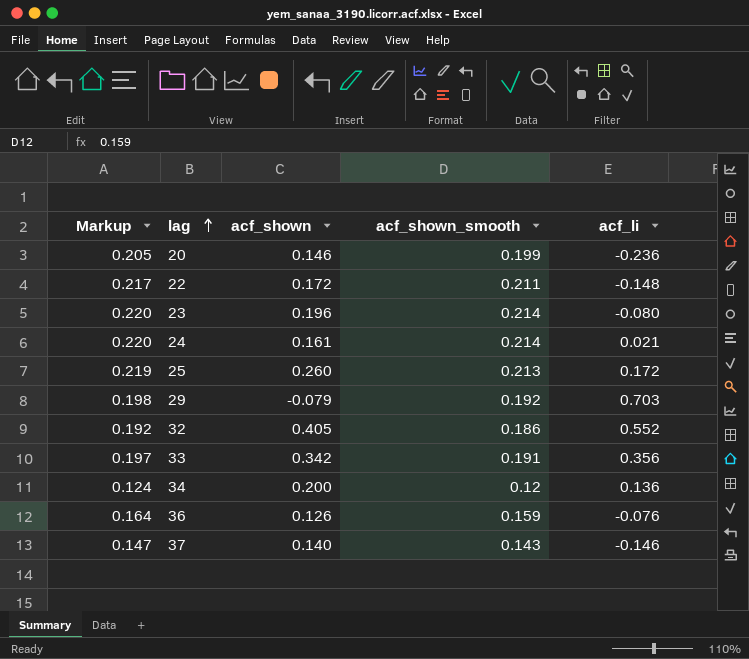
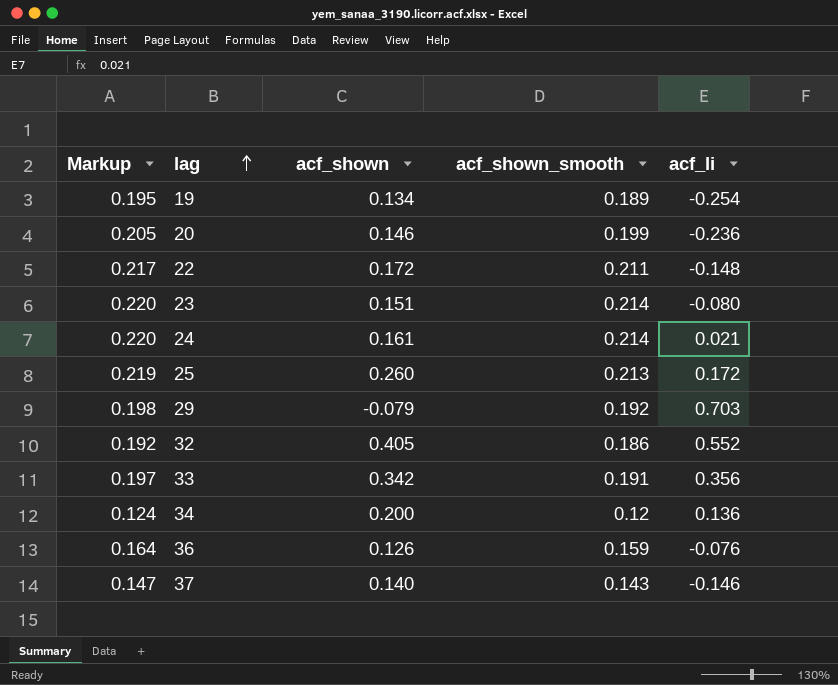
row 19: none -> 0.195 | 0.134 | 0.189 | -0.254
23 | acf_shown: 0.196 -> 0.151

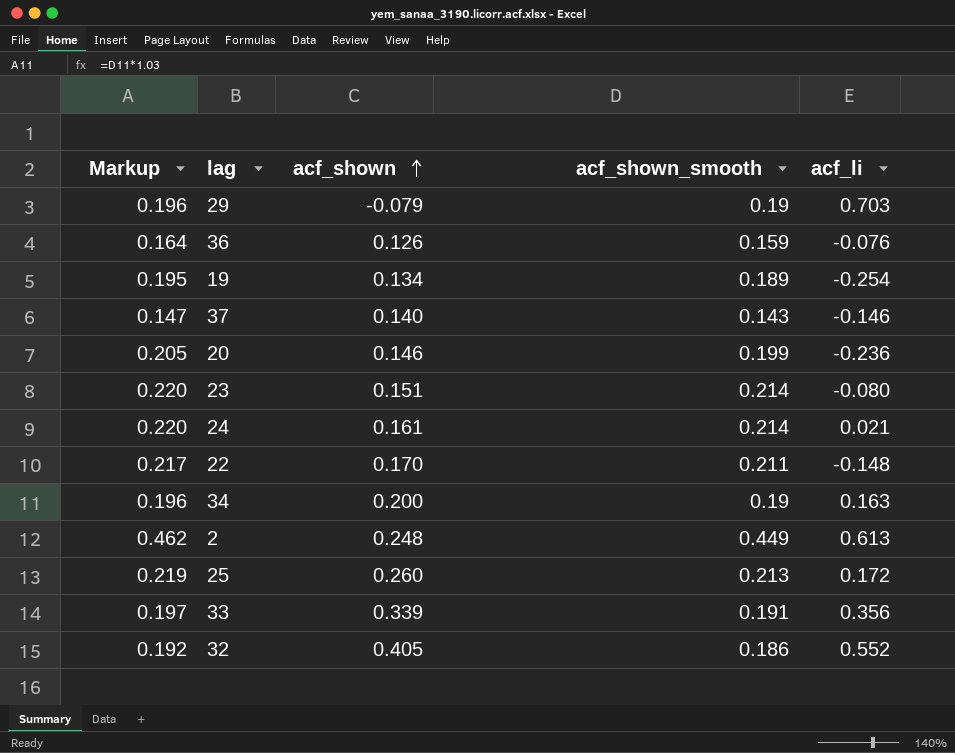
row order: lag ascending -> acf_shown ascending
29 | Markup: 0.198 -> 0.196
29 | acf_shown_smooth: 0.192 -> 0.19
22 | acf_shown: 0.172 -> 0.170
34 | Markup: 0.124 -> 0.196
34 | acf_shown_smooth: 0.12 -> 0.19
34 | acf_li: 0.136 -> 0.163
row 2: none -> 0.462 | 0.248 | 0.449 | 0.613
33 | acf_shown: 0.342 -> 0.339

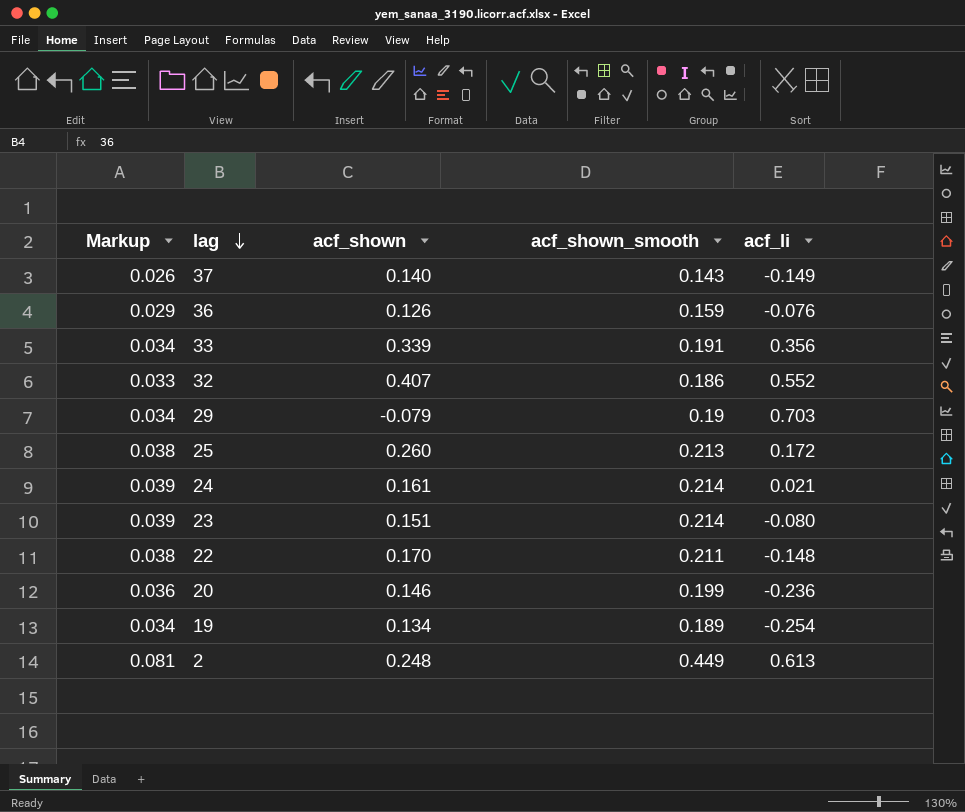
row order: acf_shown ascending -> lag descending
column Markup | formula: [acf_shown_smooth] * 1.03 -> [acf_shown_smooth] * 0.18
row 34: 0.196 | 0.200 | 0.19 | 0.163 -> none
37 | acf_li: -0.146 -> -0.149
32 | acf_shown: 0.405 -> 0.407

